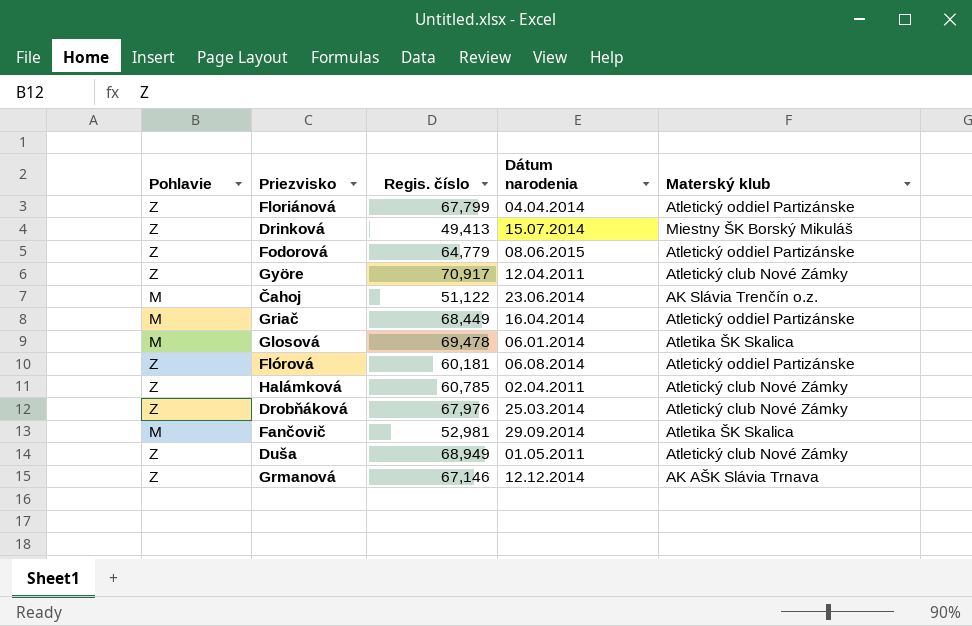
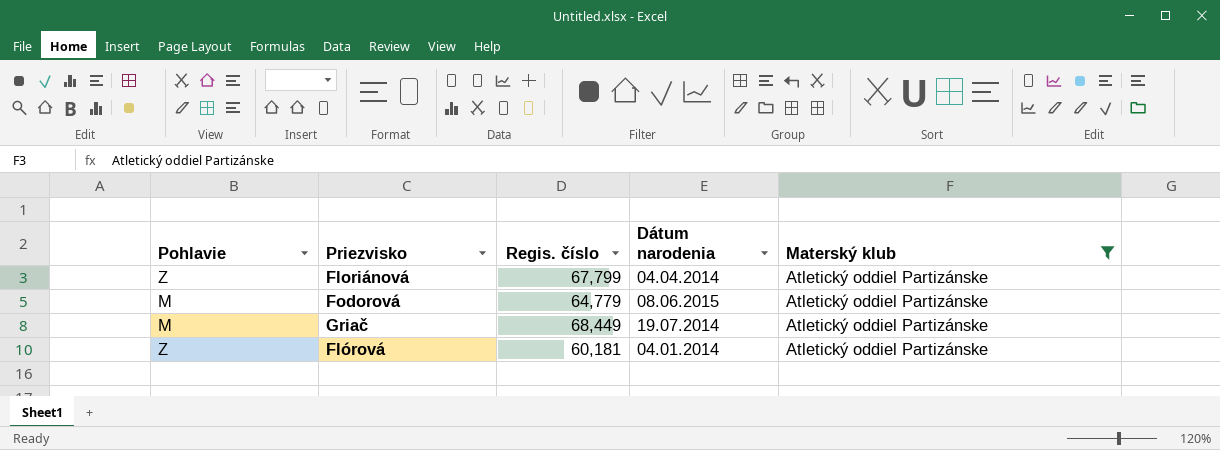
filter: none -> Materský klub = Atletický oddiel Partizánske
Fodorová | Pohlavie: Z -> M
Griač | Dátum narodenia: 16.04.2014 -> 19.07.2014
Flórová | Dátum narodenia: 06.08.2014 -> 04.01.2014

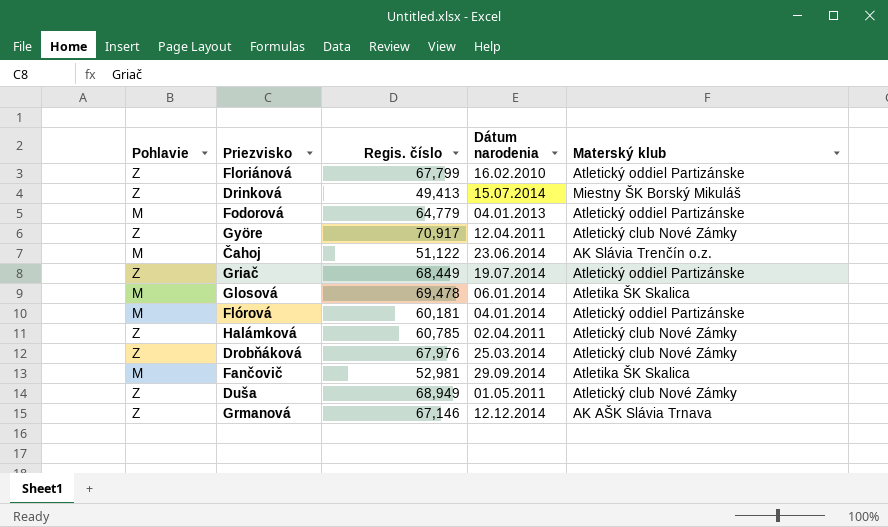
filter: Materský klub = Atletický oddiel Partizánske -> none
Floriánová | Dátum narodenia: 04.04.2014 -> 16.02.2010
Fodorová | Dátum narodenia: 08.06.2015 -> 04.01.2013
Griač | Pohlavie: M -> Z
Flórová | Pohlavie: Z -> M

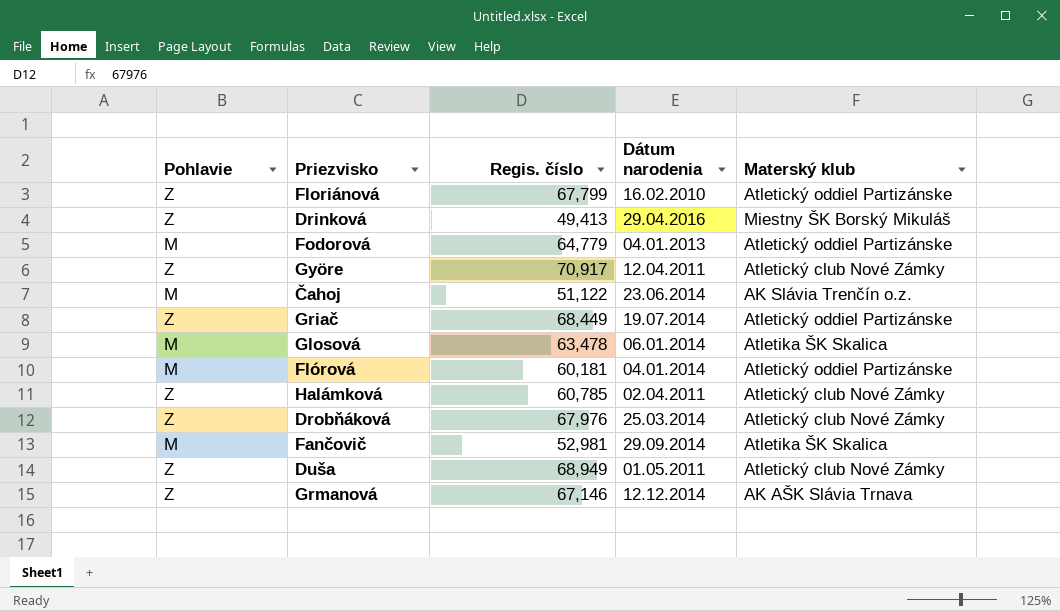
Drinková | Dátum narodenia: 15.07.2014 -> 29.04.2016
Glosová | Regis. číslo: 69,478 -> 63,478

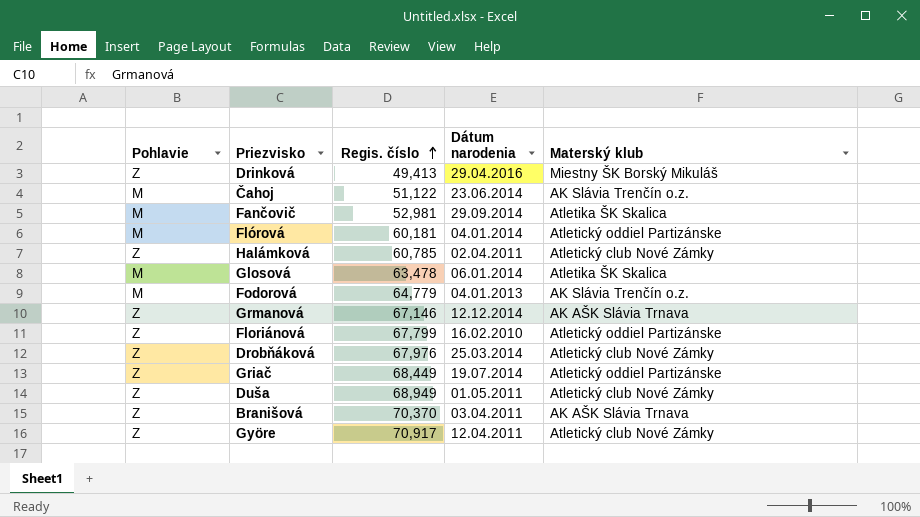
row order: none -> Regis. číslo ascending
Fodorová | Materský klub: Atletický oddiel Partizánske -> AK Slávia Trenčín o.z.
row Branišová: none -> Z | 70,370 | 03.04.2011 | AK AŠK Slávia Trnava

